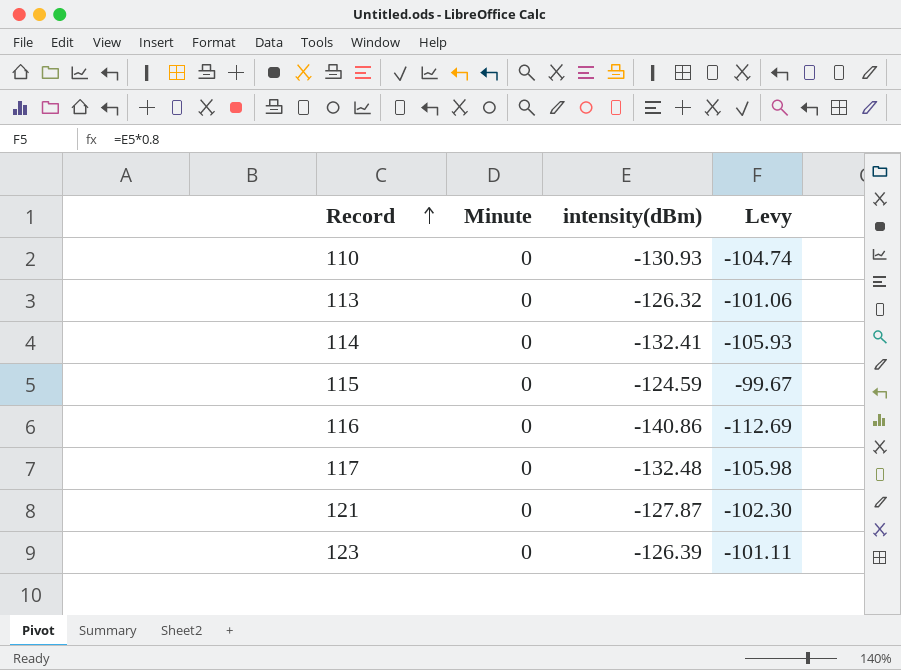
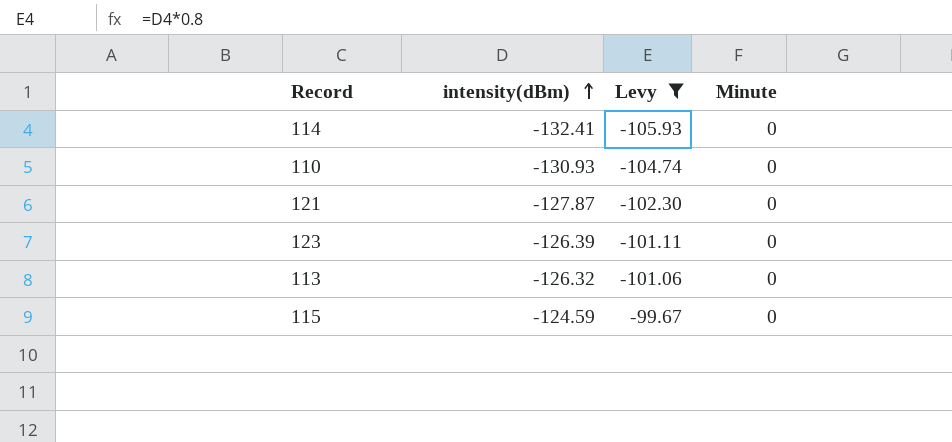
filter: none -> Levy >= -105.93
row order: Record ascending -> intensity(dBm) ascending
column Minute | position: 2 -> 4

